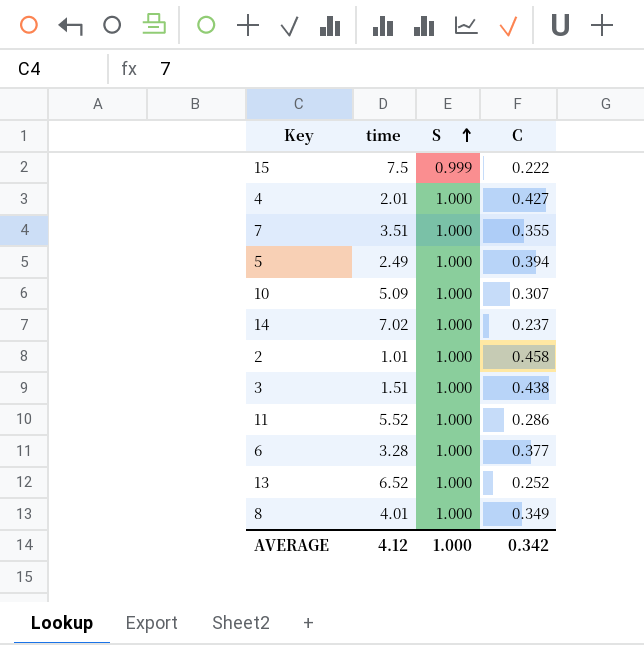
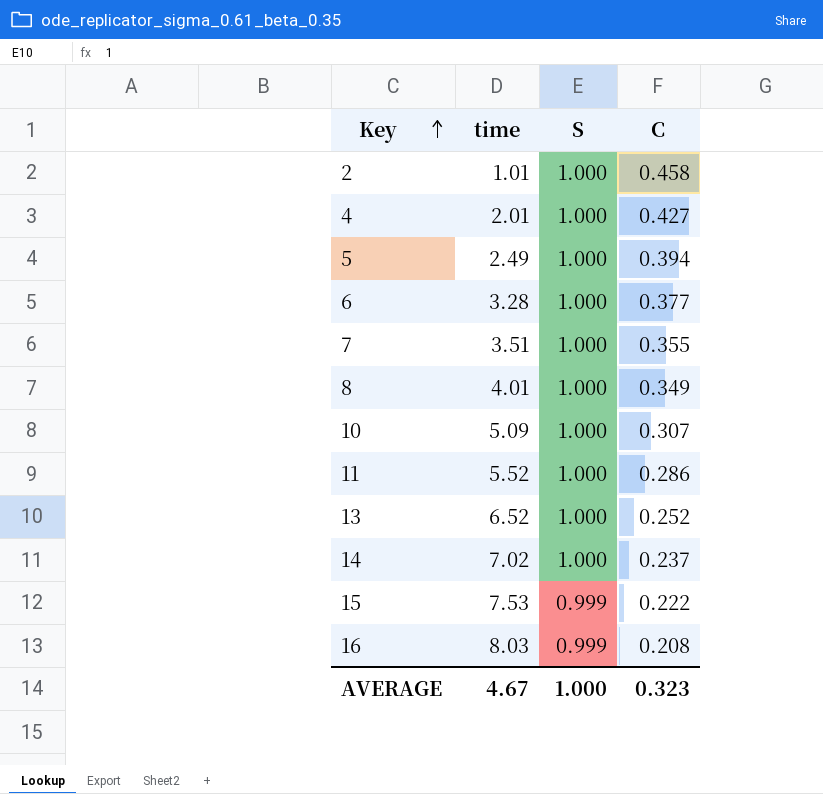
row order: S ascending -> Key ascending
row 3: 1.51 | 1.000 | 0.438 -> none
15 | time: 7.5 -> 7.53
row 16: none -> 8.03 | 0.999 | 0.208
AVERAGE | time: 4.12 -> 4.67
AVERAGE | C: 0.342 -> 0.323

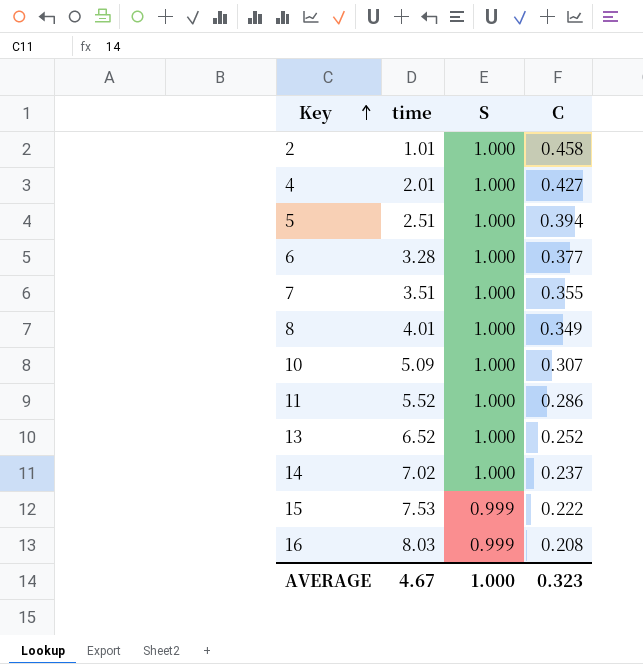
5 | time: 2.49 -> 2.51

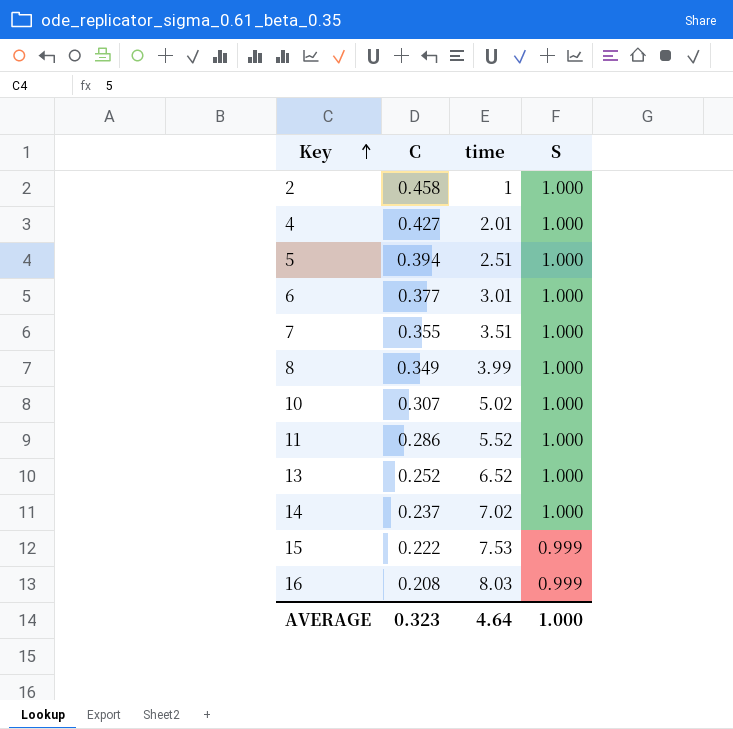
column C | position: 4 -> 2
2 | time: 1.01 -> 1
6 | time: 3.28 -> 3.01
8 | time: 4.01 -> 3.99
10 | time: 5.09 -> 5.02
AVERAGE | time: 4.67 -> 4.64

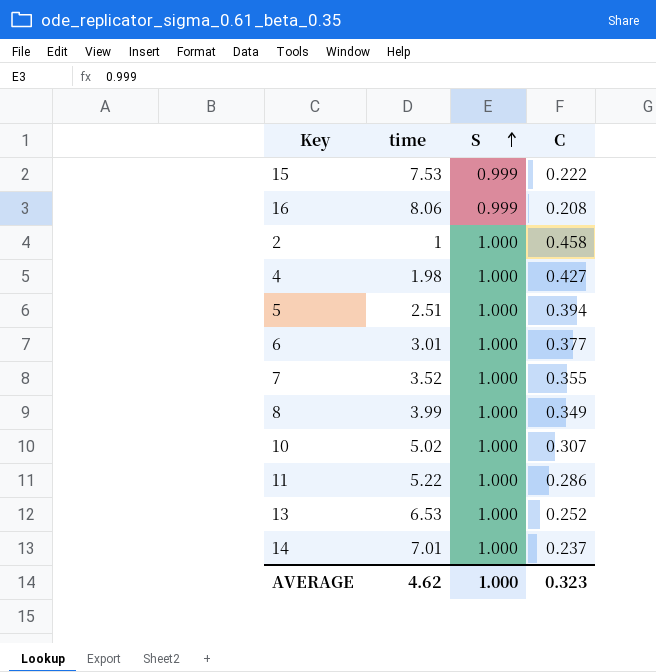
row order: Key ascending -> S ascending
column C | position: 2 -> 4
16 | time: 8.03 -> 8.06
4 | time: 2.01 -> 1.98
7 | time: 3.51 -> 3.52
11 | time: 5.52 -> 5.22
13 | time: 6.52 -> 6.53
14 | time: 7.02 -> 7.01
AVERAGE | time: 4.64 -> 4.62

